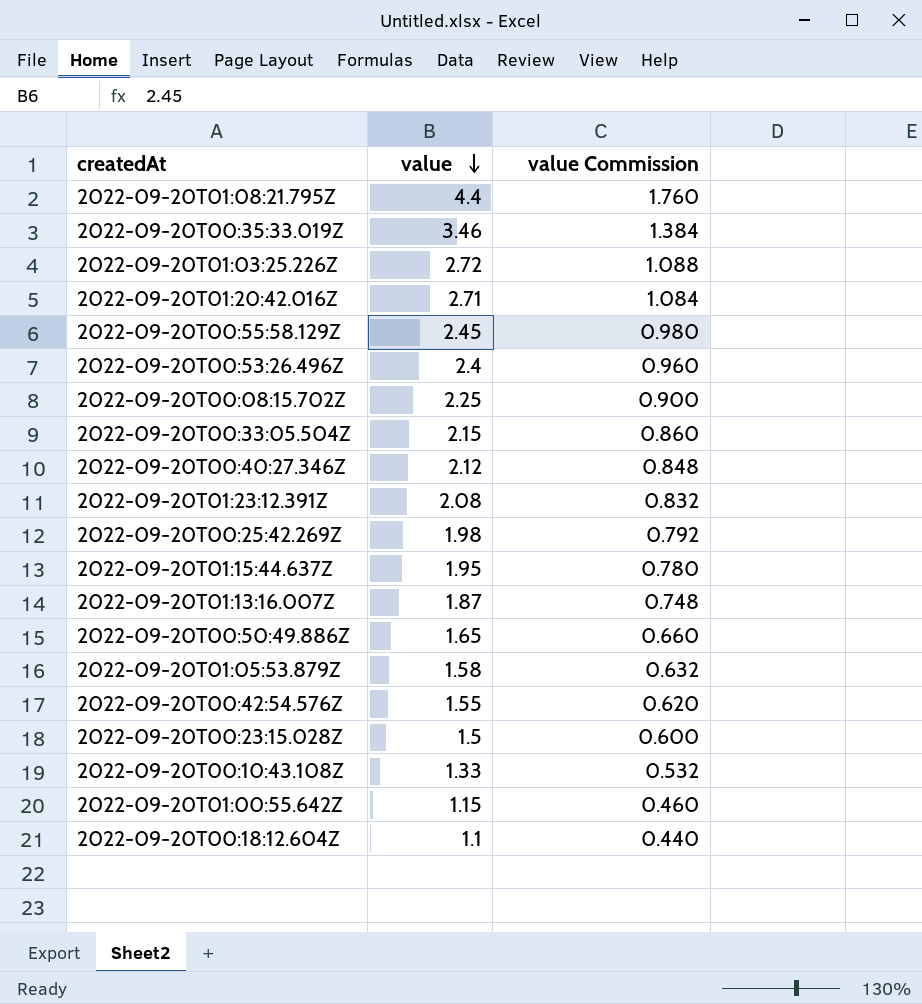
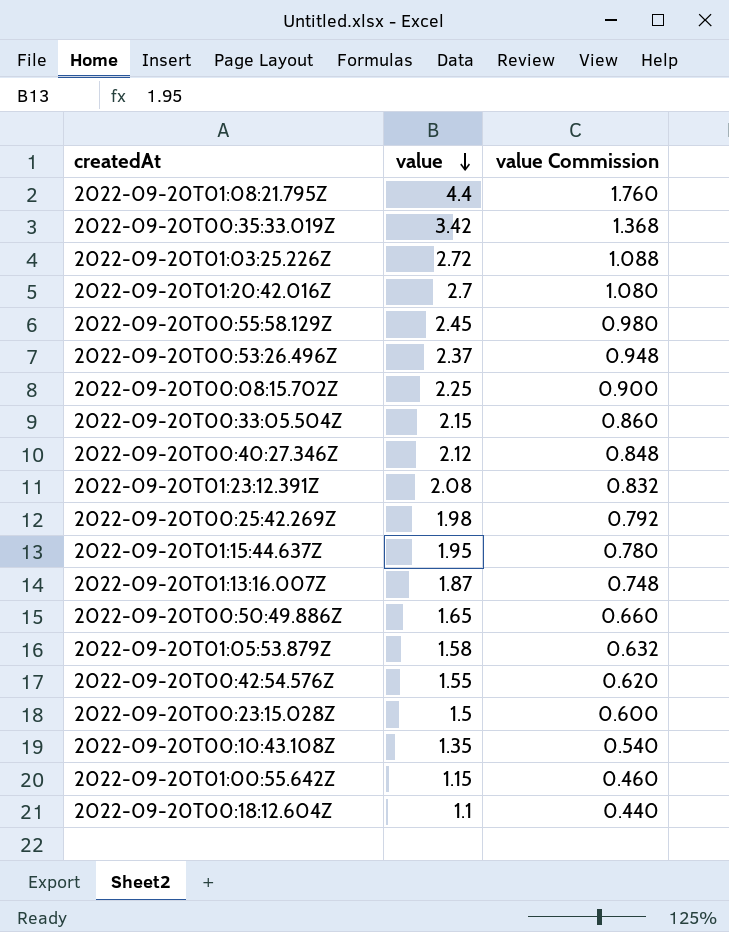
2022-09-20T00:35:33.019Z | value: 3.46 -> 3.42
2022-09-20T00:35:33.019Z | value Commission: 1.384 -> 1.368
2022-09-20T01:20:42.016Z | value: 2.71 -> 2.7
2022-09-20T01:20:42.016Z | value Commission: 1.084 -> 1.080
2022-09-20T00:53:26.496Z | value: 2.4 -> 2.37
2022-09-20T00:53:26.496Z | value Commission: 0.960 -> 0.948
2022-09-20T00:10:43.108Z | value: 1.33 -> 1.35
2022-09-20T00:10:43.108Z | value Commission: 0.532 -> 0.540

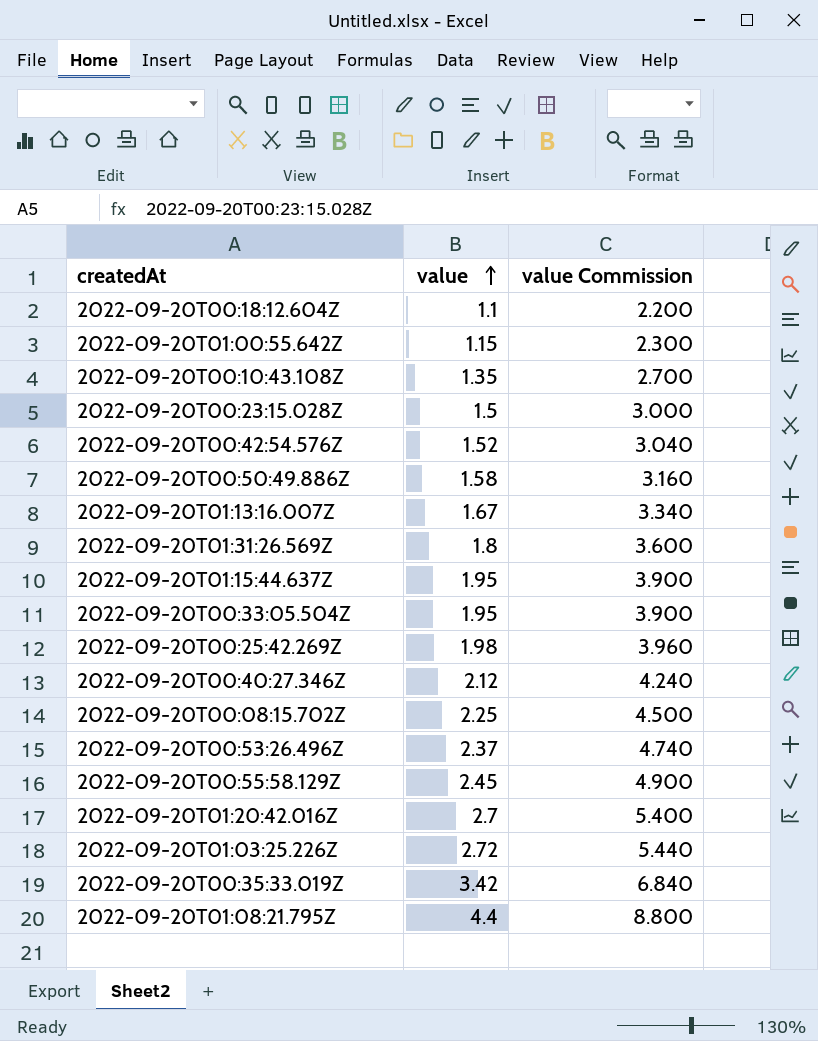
row order: value descending -> value ascending
column value Commission | formula: [value] * 0.4 -> [value] * 2
row 2022-09-20T01:23:12.391Z: 2.08 | 0.832 -> none
row 2022-09-20T01:05:53.879Z: 1.58 | 0.632 -> none
2022-09-20T00:42:54.576Z | value: 1.55 -> 1.52
2022-09-20T00:50:49.886Z | value: 1.65 -> 1.58
2022-09-20T01:13:16.007Z | value: 1.87 -> 1.67
row 2022-09-20T01:31:26.569Z: none -> 1.8 | 3.600
2022-09-20T00:33:05.504Z | value: 2.15 -> 1.95

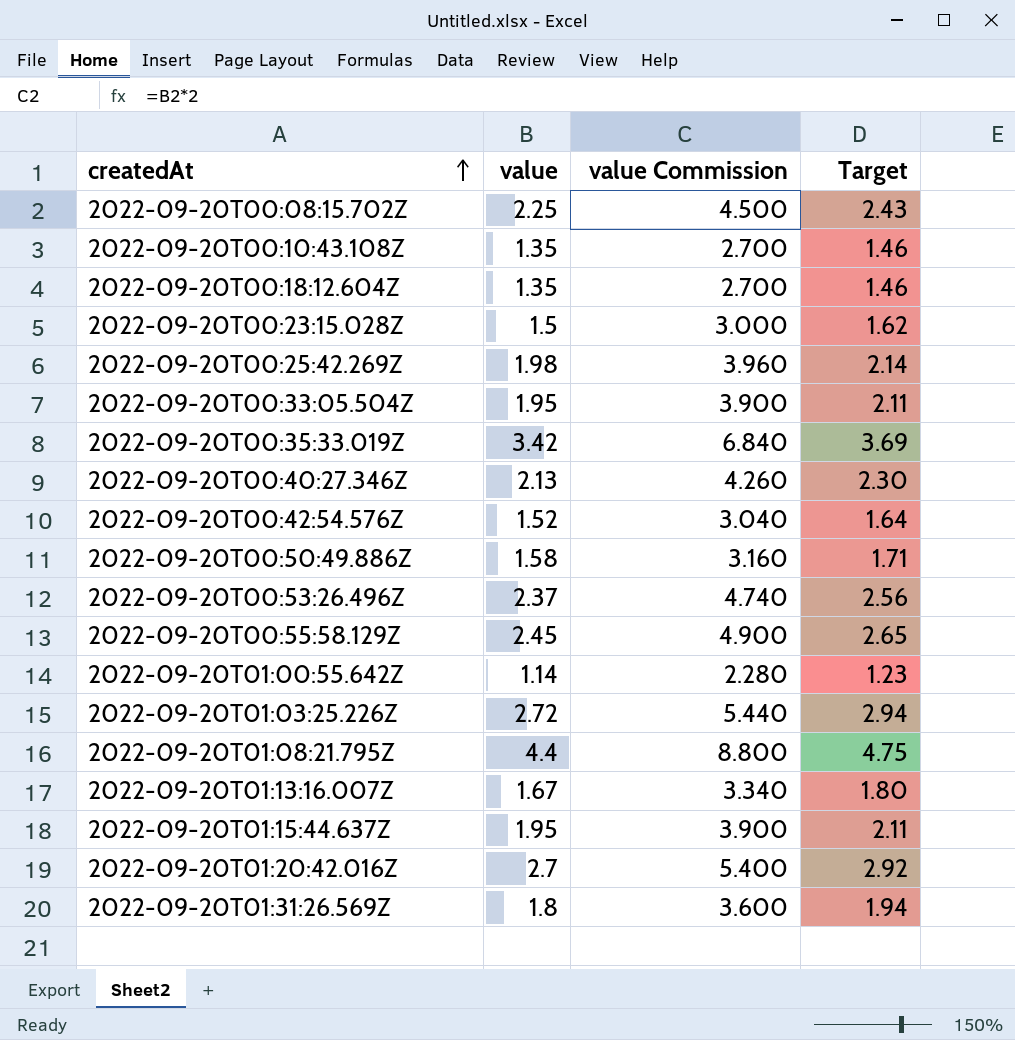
row order: value ascending -> createdAt ascending
column Target | formula: none -> [value] * 1.08
2022-09-20T00:18:12.604Z | value: 1.1 -> 1.35
2022-09-20T00:18:12.604Z | value Commission: 2.200 -> 2.700
2022-09-20T00:40:27.346Z | value: 2.12 -> 2.13
2022-09-20T00:40:27.346Z | value Commission: 4.240 -> 4.260
2022-09-20T01:00:55.642Z | value: 1.15 -> 1.14
2022-09-20T01:00:55.642Z | value Commission: 2.300 -> 2.280

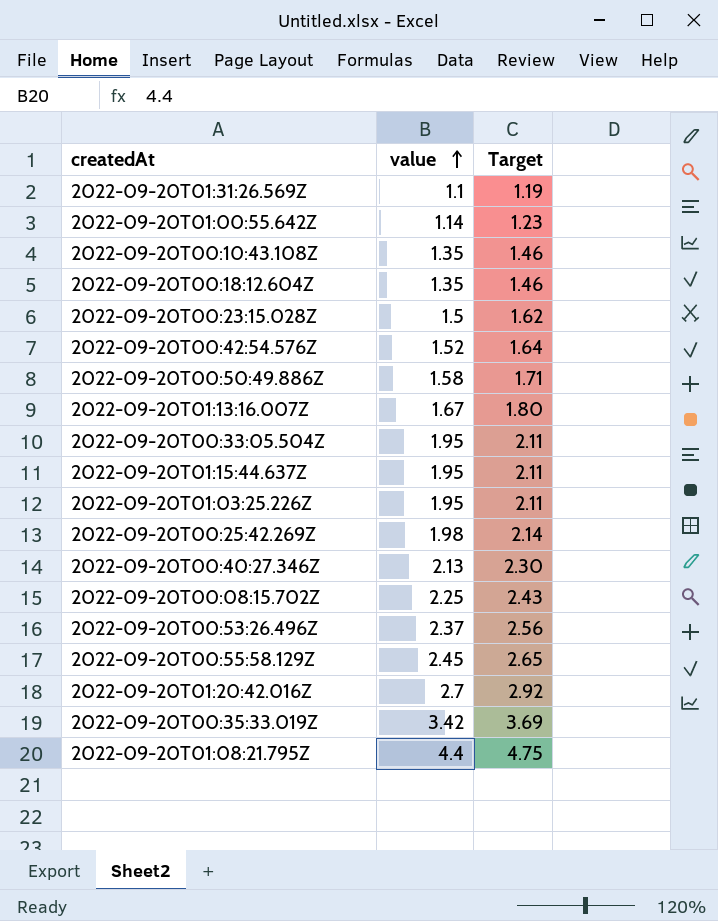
row order: createdAt ascending -> value ascending
column value Commission | formula: [value] * 2 -> none
2022-09-20T01:31:26.569Z | value: 1.8 -> 1.1
2022-09-20T01:31:26.569Z | Target: 1.94 -> 1.19
2022-09-20T01:03:25.226Z | value: 2.72 -> 1.95
2022-09-20T01:03:25.226Z | Target: 2.94 -> 2.11

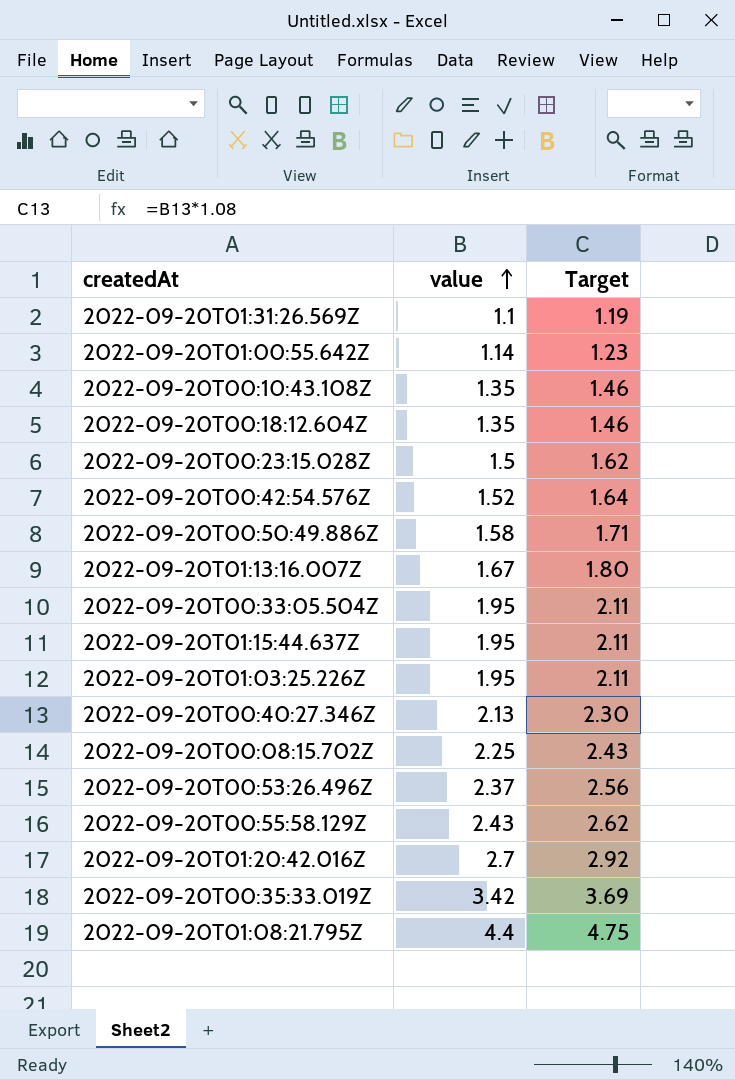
row 2022-09-20T00:25:42.269Z: 1.98 | 2.14 -> none
2022-09-20T00:55:58.129Z | value: 2.45 -> 2.43
2022-09-20T00:55:58.129Z | Target: 2.65 -> 2.62

